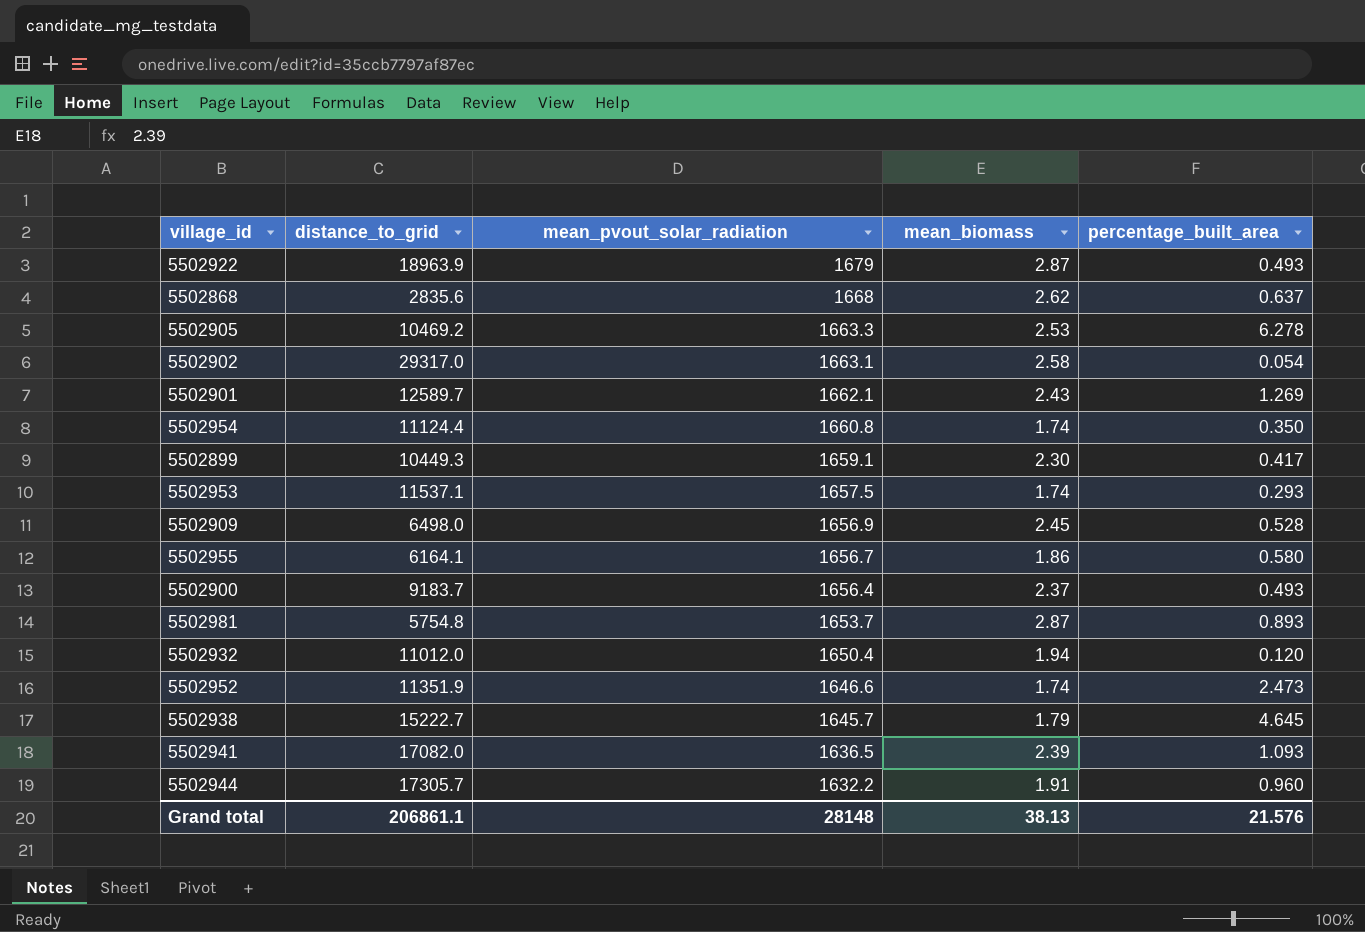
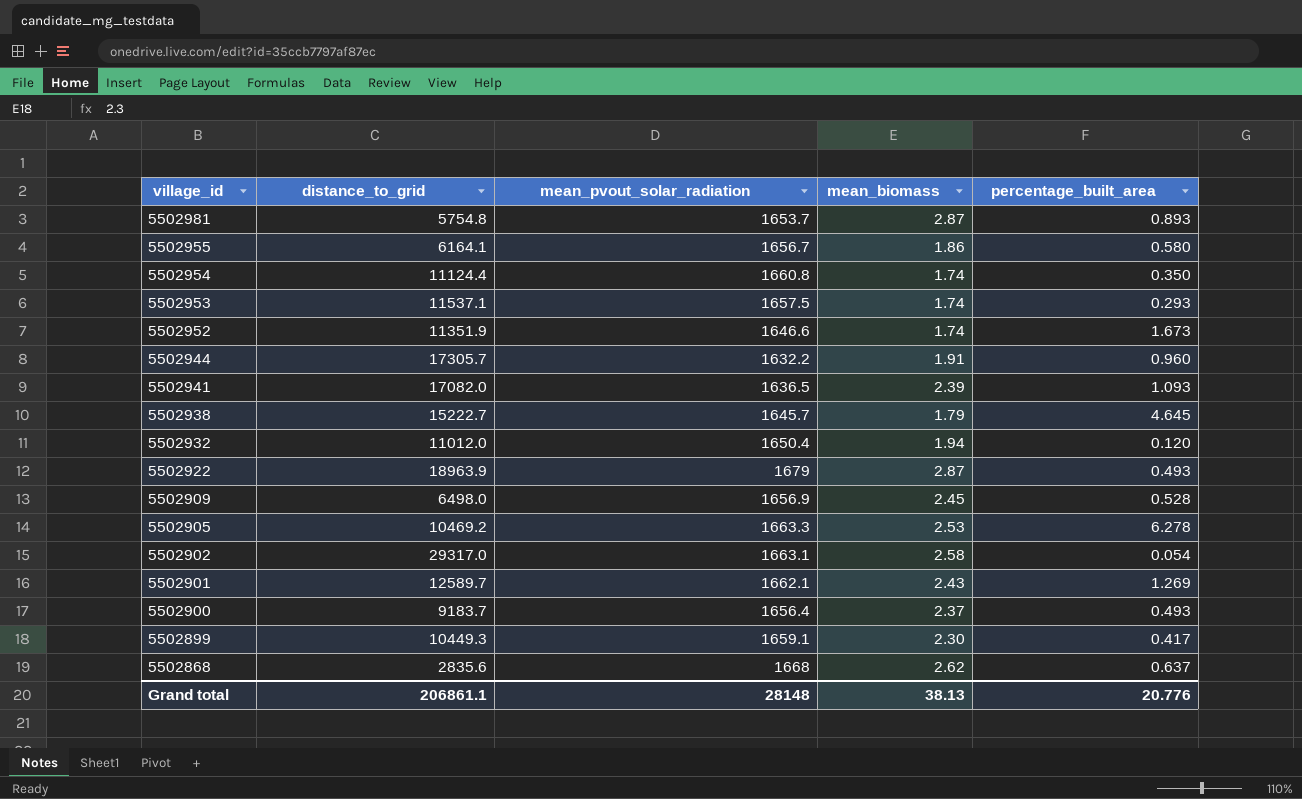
row order: mean_pvout_solar_radiation descending -> village_id descending
5502952 | percentage_built_area: 2.473 -> 1.673
Grand total | percentage_built_area: 21.576 -> 20.776

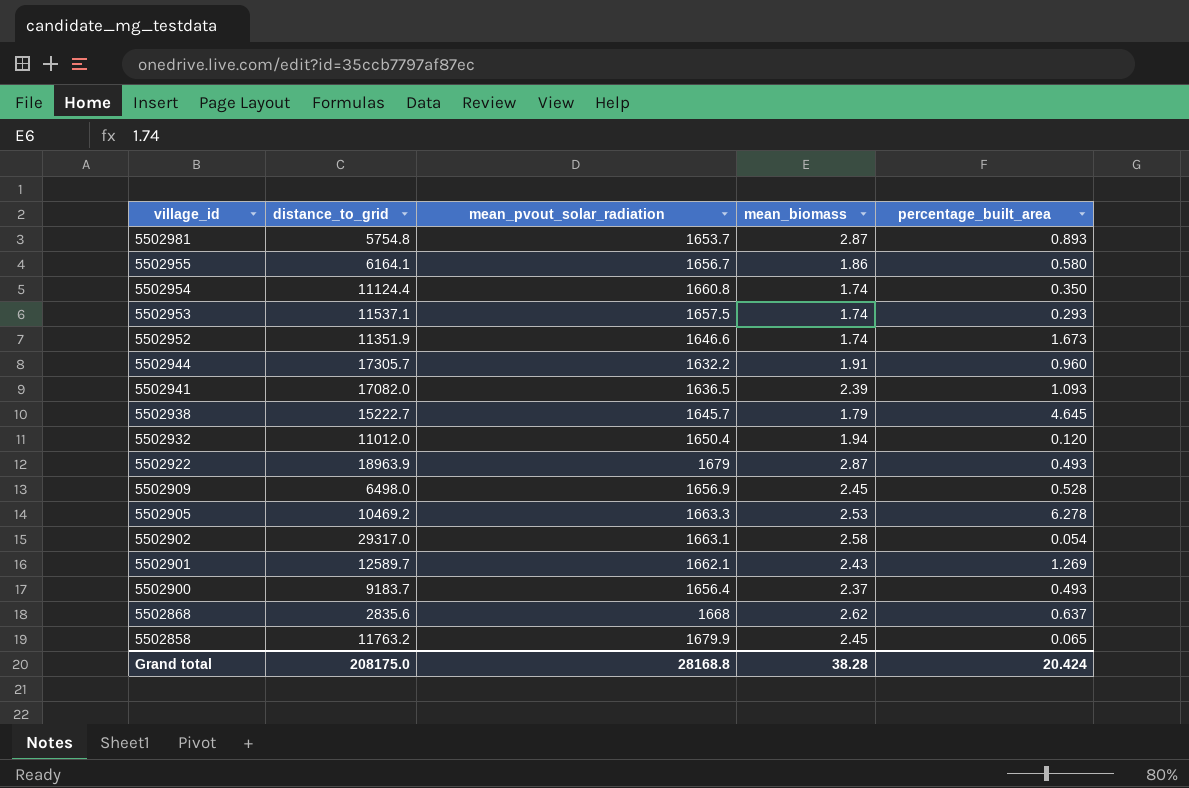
row 5502899: 10449.3 | 1659.1 | 2.30 | 0.417 -> none
row 5502858: none -> 11763.2 | 1679.9 | 2.45 | 0.065
Grand total | distance_to_grid: 206861.1 -> 208175.0
Grand total | mean_pvout_solar_radiation: 28148 -> 28168.8
Grand total | mean_biomass: 38.13 -> 38.28
Grand total | percentage_built_area: 20.776 -> 20.424

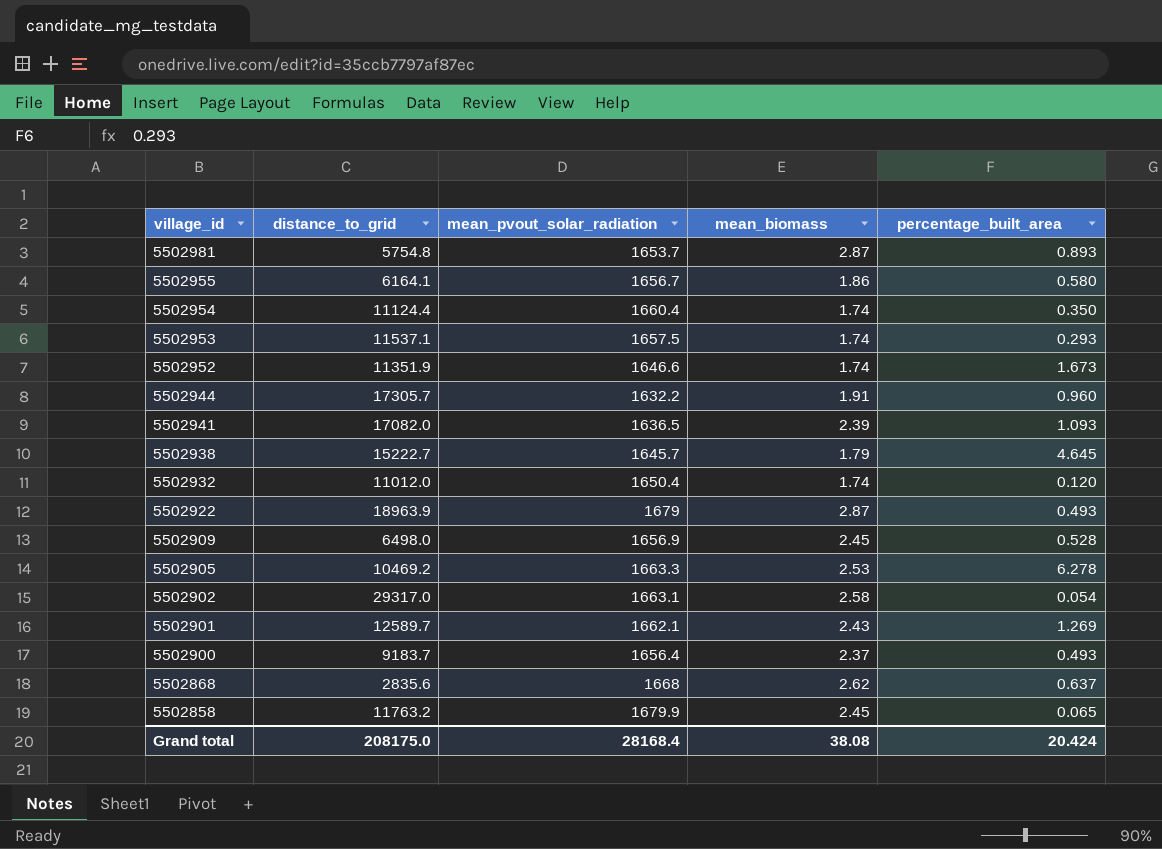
5502954 | mean_pvout_solar_radiation: 1660.8 -> 1660.4
5502932 | mean_biomass: 1.94 -> 1.74
Grand total | mean_pvout_solar_radiation: 28168.8 -> 28168.4
Grand total | mean_biomass: 38.28 -> 38.08

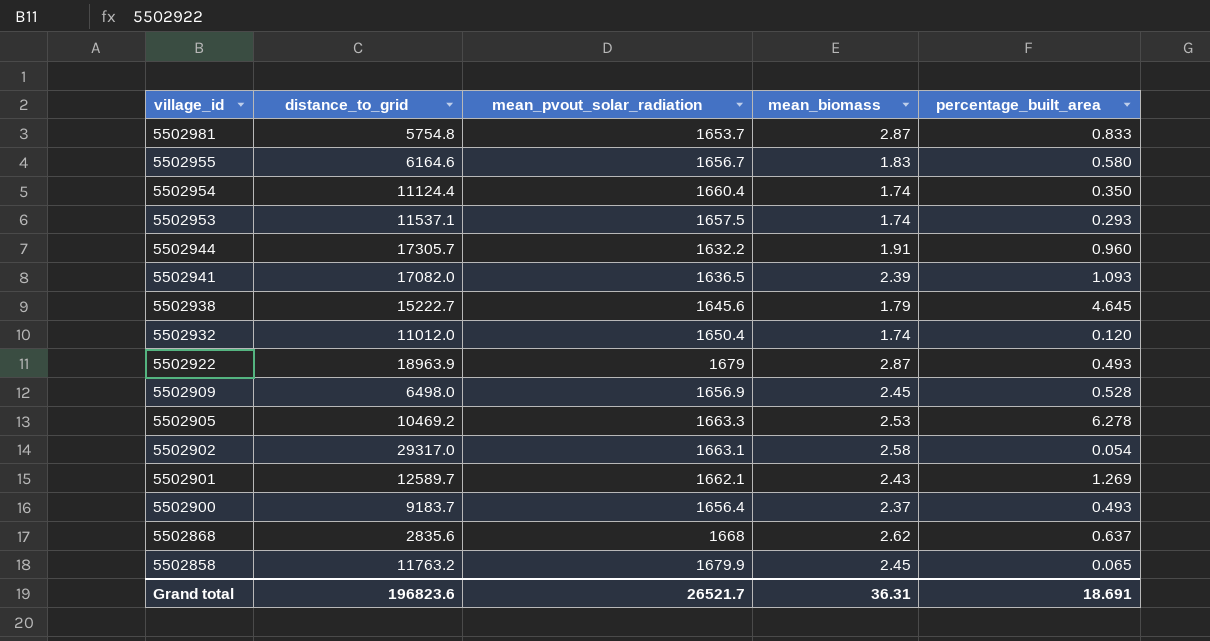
row 5502952: 11351.9 | 1646.6 | 1.74 | 1.673 -> none
5502981 | percentage_built_area: 0.893 -> 0.833
5502955 | distance_to_grid: 6164.1 -> 6164.6
5502955 | mean_biomass: 1.86 -> 1.83
5502938 | mean_pvout_solar_radiation: 1645.7 -> 1645.6
Grand total | distance_to_grid: 208175.0 -> 196823.6
Grand total | mean_pvout_solar_radiation: 28168.4 -> 26521.7
Grand total | mean_biomass: 38.08 -> 36.31
Grand total | percentage_built_area: 20.424 -> 18.691

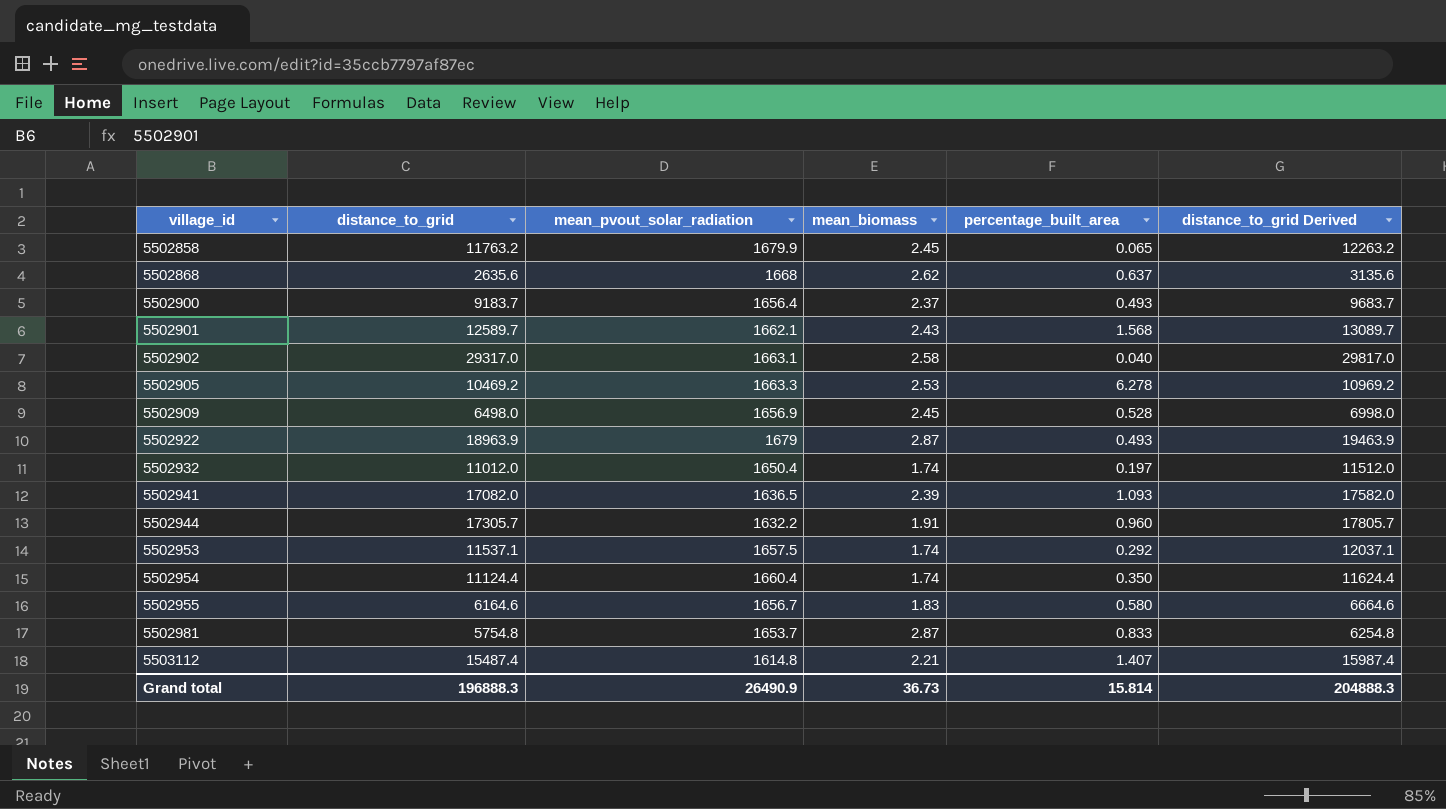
row order: village_id descending -> village_id ascending
column distance_to_grid Derived | formula: none -> [distance_to_grid] + 500
row 5502938: 15222.7 | 1645.6 | 1.79 | 4.645 -> none
5502868 | distance_to_grid: 2835.6 -> 2635.6
5502901 | percentage_built_area: 1.269 -> 1.568
5502902 | percentage_built_area: 0.054 -> 0.040
5502932 | percentage_built_area: 0.120 -> 0.197
5502953 | percentage_built_area: 0.293 -> 0.292
row 5503112: none -> 15487.4 | 1614.8 | 2.21 | 1.407 | 15987.4
Grand total | distance_to_grid: 196823.6 -> 196888.3
Grand total | mean_pvout_solar_radiation: 26521.7 -> 26490.9
Grand total | mean_biomass: 36.31 -> 36.73
Grand total | percentage_built_area: 18.691 -> 15.814

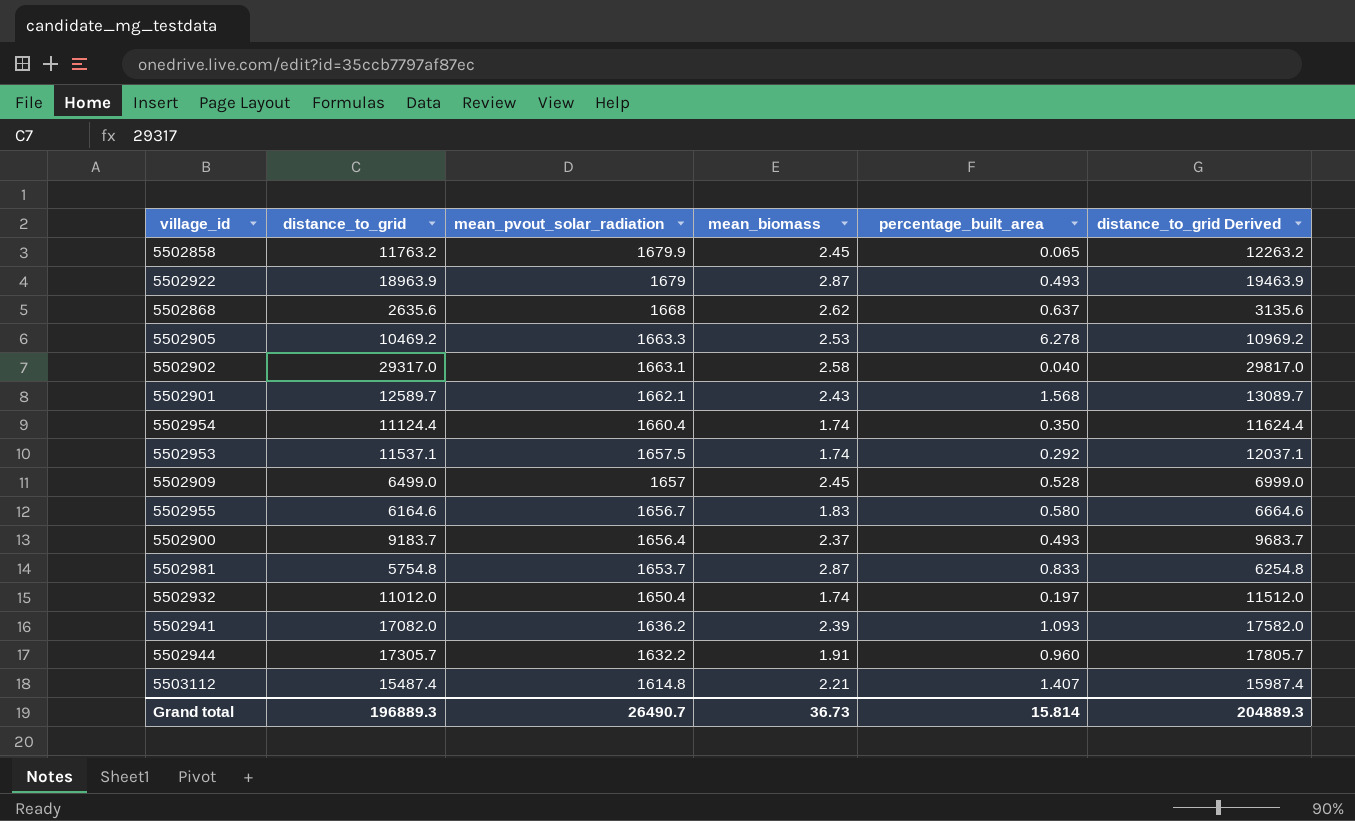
row order: village_id ascending -> mean_pvout_solar_radiation descending
5502909 | distance_to_grid: 6498.0 -> 6499.0
5502909 | mean_pvout_solar_radiation: 1656.9 -> 1657
5502909 | distance_to_grid Derived: 6998.0 -> 6999.0
5502941 | mean_pvout_solar_radiation: 1636.5 -> 1636.2
Grand total | distance_to_grid: 196888.3 -> 196889.3
Grand total | mean_pvout_solar_radiation: 26490.9 -> 26490.7
Grand total | distance_to_grid Derived: 204888.3 -> 204889.3

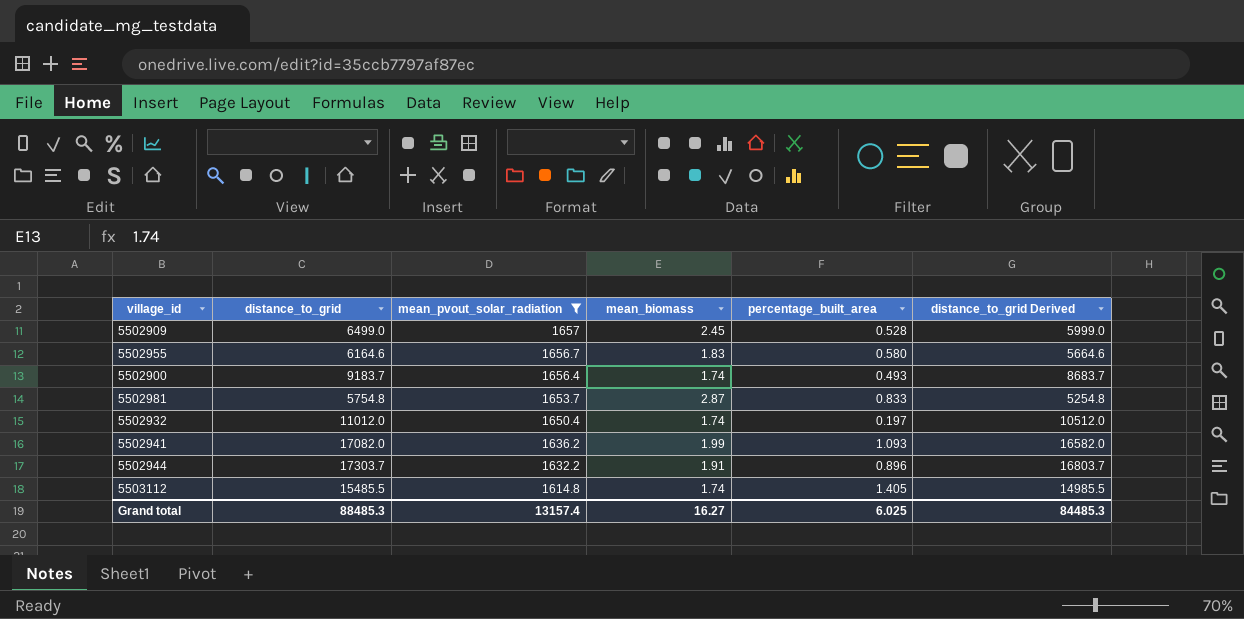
filter: none -> mean_pvout_solar_radiation <= 1657
column distance_to_grid Derived | formula: [distance_to_grid] + 500 -> [distance_to_grid] - 500
5502900 | mean_biomass: 2.37 -> 1.74
5502941 | mean_biomass: 2.39 -> 1.99
5502944 | distance_to_grid: 17305.7 -> 17303.7
5502944 | percentage_built_area: 0.960 -> 0.896
5503112 | distance_to_grid: 15487.4 -> 15485.5
5503112 | mean_biomass: 2.21 -> 1.74
5503112 | percentage_built_area: 1.407 -> 1.405
Grand total | distance_to_grid: 196889.3 -> 88485.3
Grand total | mean_pvout_solar_radiation: 26490.7 -> 13157.4
Grand total | mean_biomass: 36.73 -> 16.27
Grand total | percentage_built_area: 15.814 -> 6.025
Grand total | distance_to_grid Derived: 204889.3 -> 84485.3

